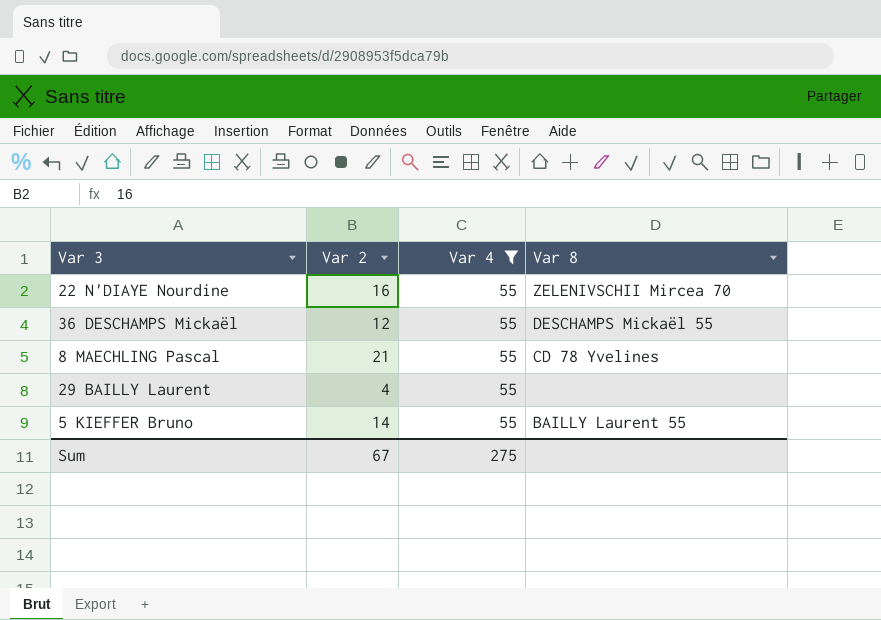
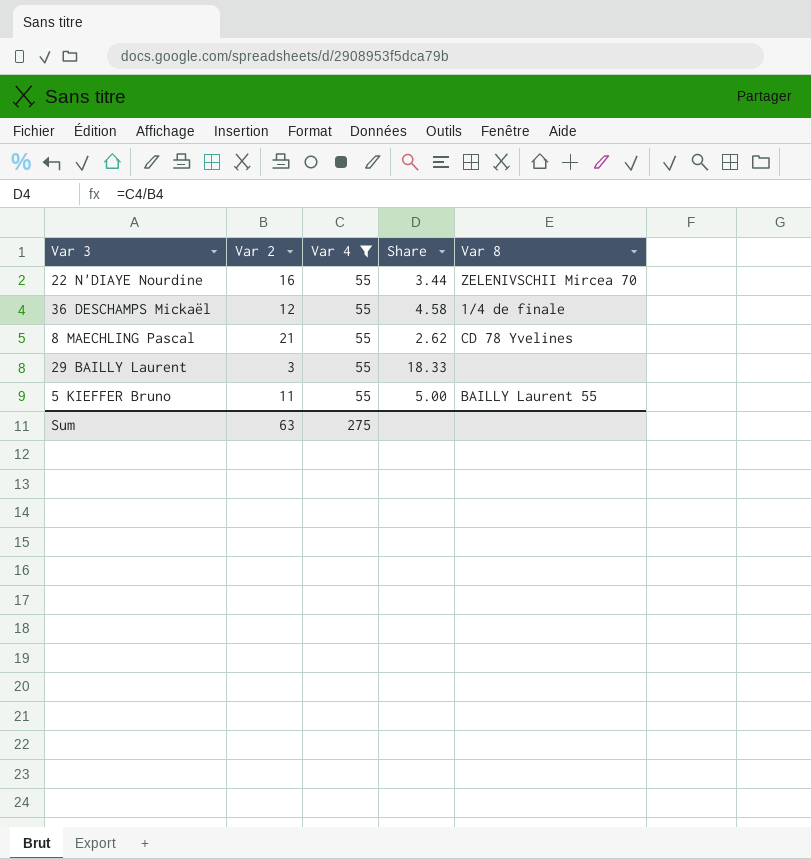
column Share | formula: none -> [Var 4] / [Var 2]
36 DESCHAMPS Mickaël | Var 8: DESCHAMPS Mickaël 55 -> 1/4 de finale
29 BAILLY Laurent | Var 2: 4 -> 3
5 KIEFFER Bruno | Var 2: 14 -> 11
Sum | Var 2: 67 -> 63

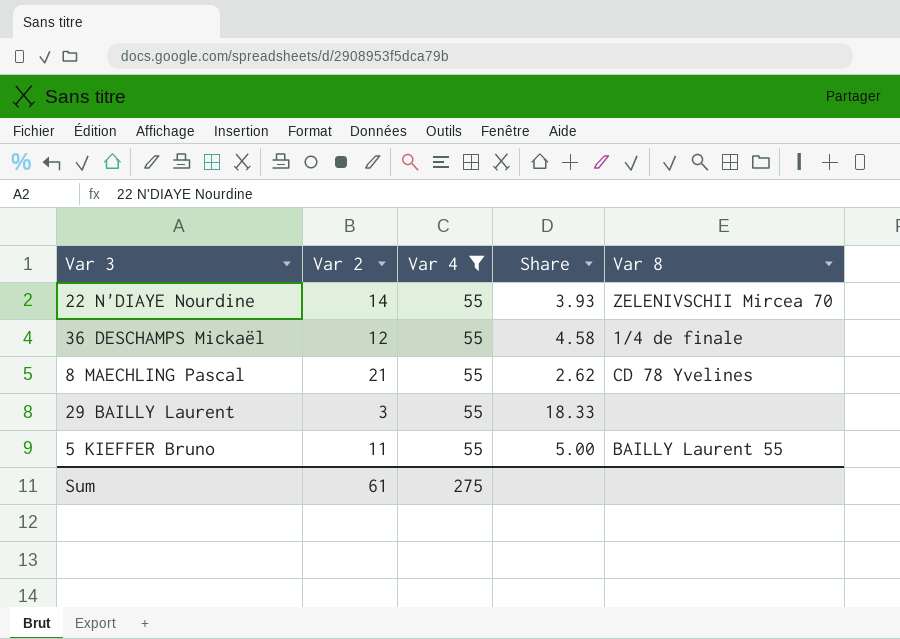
22 N'DIAYE Nourdine | Var 2: 16 -> 14
22 N'DIAYE Nourdine | Share: 3.44 -> 3.93
Sum | Var 2: 63 -> 61

